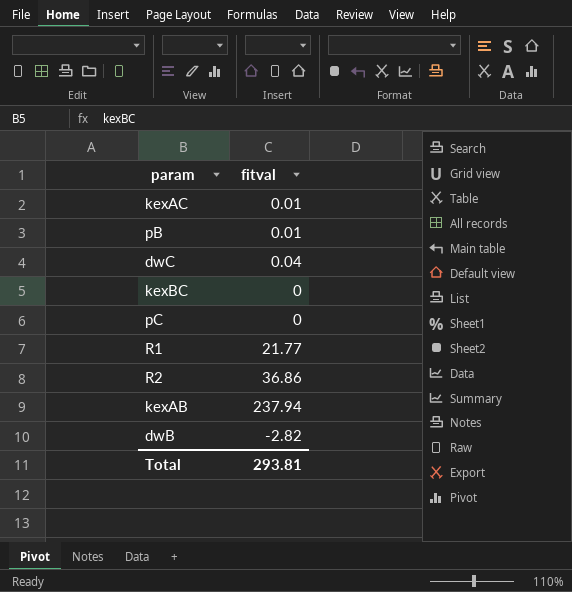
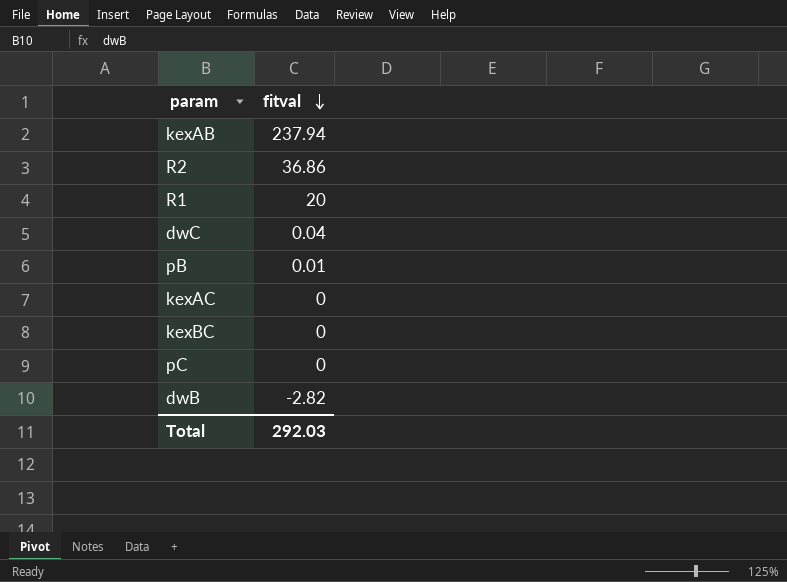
row order: none -> fitval descending
R1 | fitval: 21.77 -> 20
kexAC | fitval: 0.01 -> 0
Total | fitval: 293.81 -> 292.03

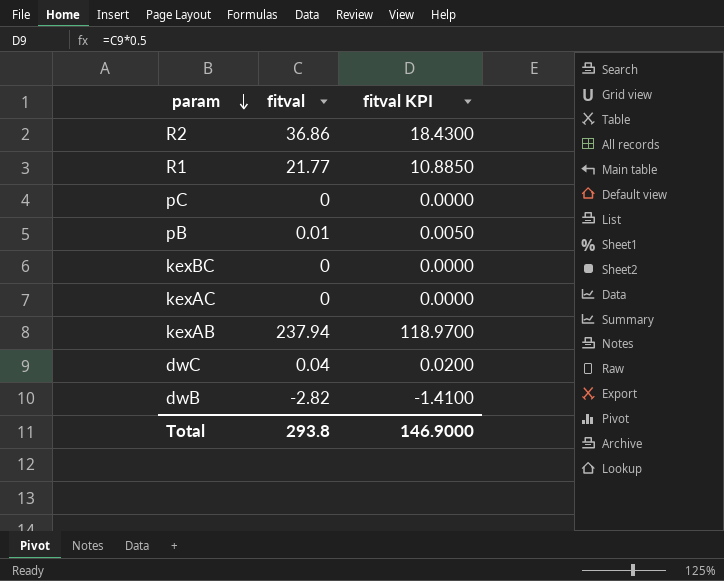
row order: fitval descending -> param descending
column fitval KPI | formula: none -> [fitval] * 0.5
R1 | fitval: 20 -> 21.77
Total | fitval: 292.03 -> 293.8

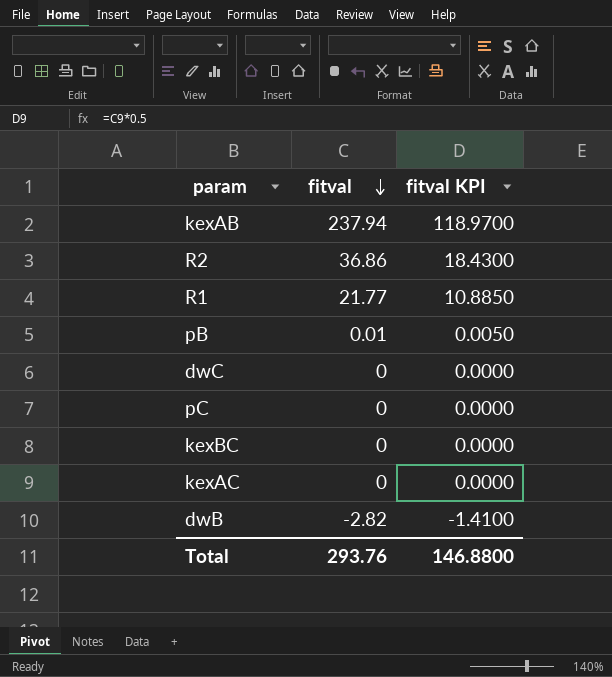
row order: param descending -> fitval descending
dwC | fitval: 0.04 -> 0
dwC | fitval KPI: 0.0200 -> 0.0000
Total | fitval: 293.8 -> 293.76
Total | fitval KPI: 146.9000 -> 146.8800

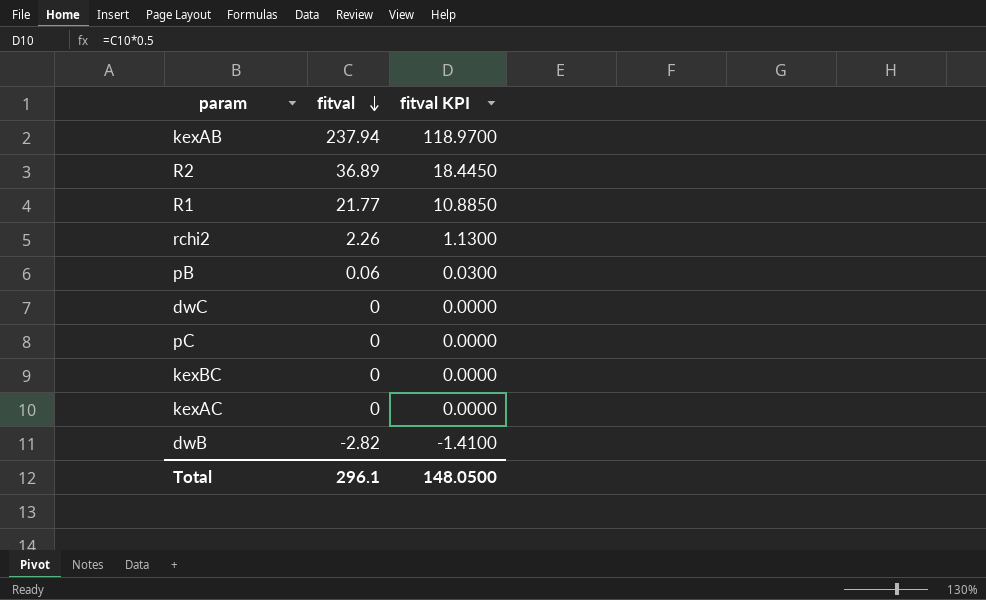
R2 | fitval: 36.86 -> 36.89
R2 | fitval KPI: 18.4300 -> 18.4450
row rchi2: none -> 2.26 | 1.1300
pB | fitval: 0.01 -> 0.06
pB | fitval KPI: 0.0050 -> 0.0300
Total | fitval: 293.76 -> 296.1
Total | fitval KPI: 146.8800 -> 148.0500

